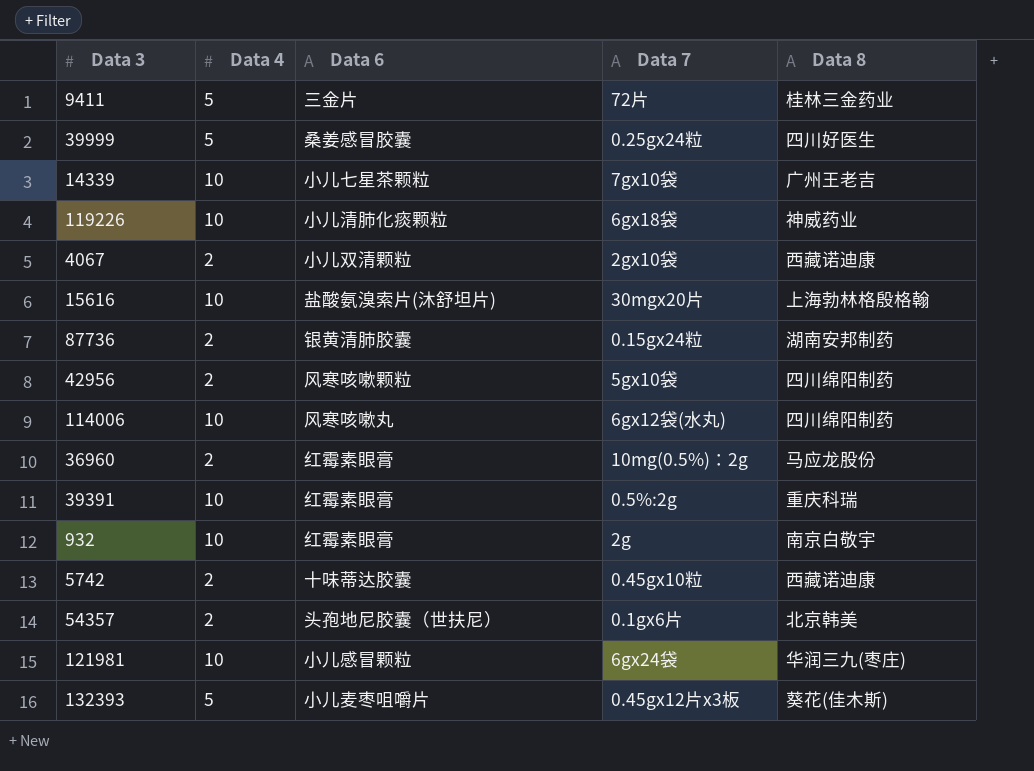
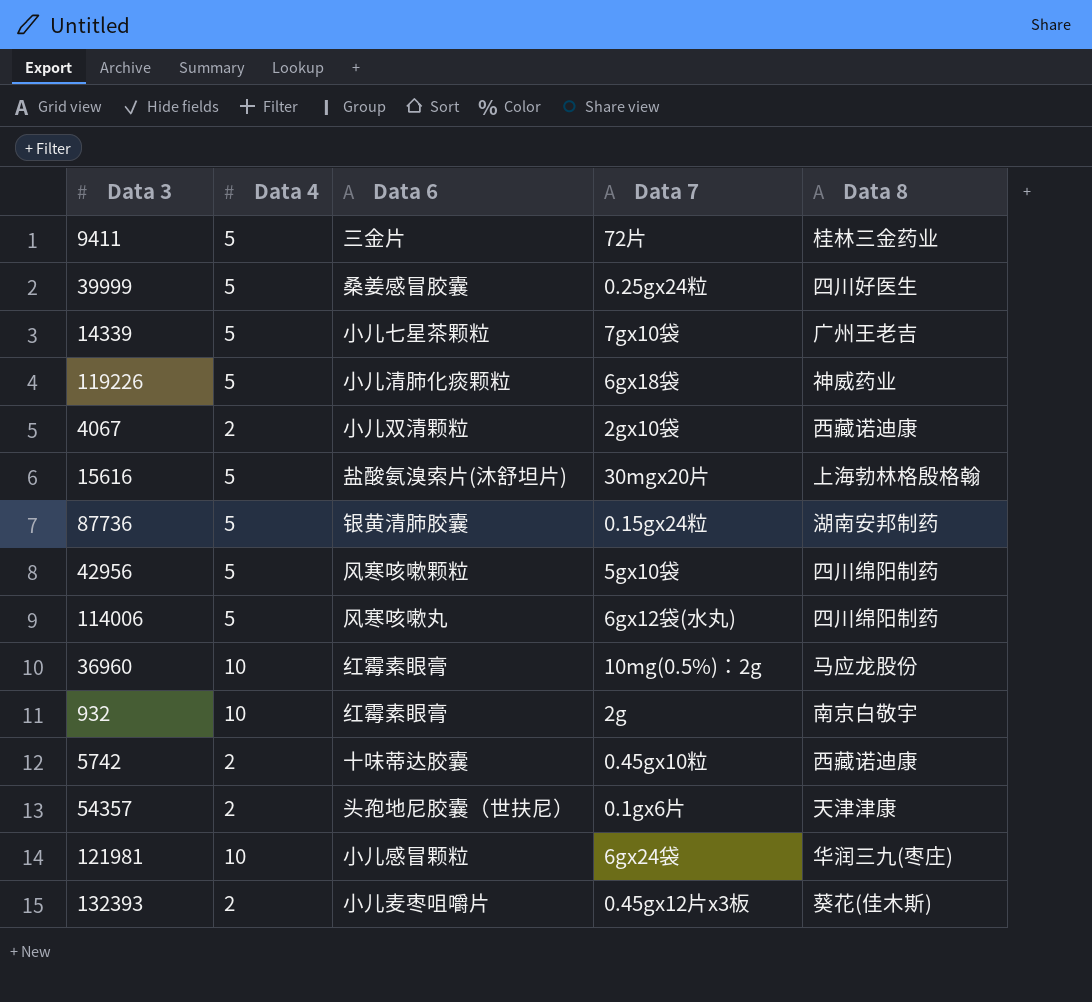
row 39391: 10 | 红霉素眼膏 | 0.5%:2g | 重庆科瑞 -> none
14339 | Data 4: 10 -> 5
119226 | Data 4: 10 -> 5
15616 | Data 4: 10 -> 5
87736 | Data 4: 2 -> 5
42956 | Data 4: 2 -> 5
114006 | Data 4: 10 -> 5
36960 | Data 4: 2 -> 10
54357 | Data 8: 北京韩美 -> 天津津康
132393 | Data 4: 5 -> 2

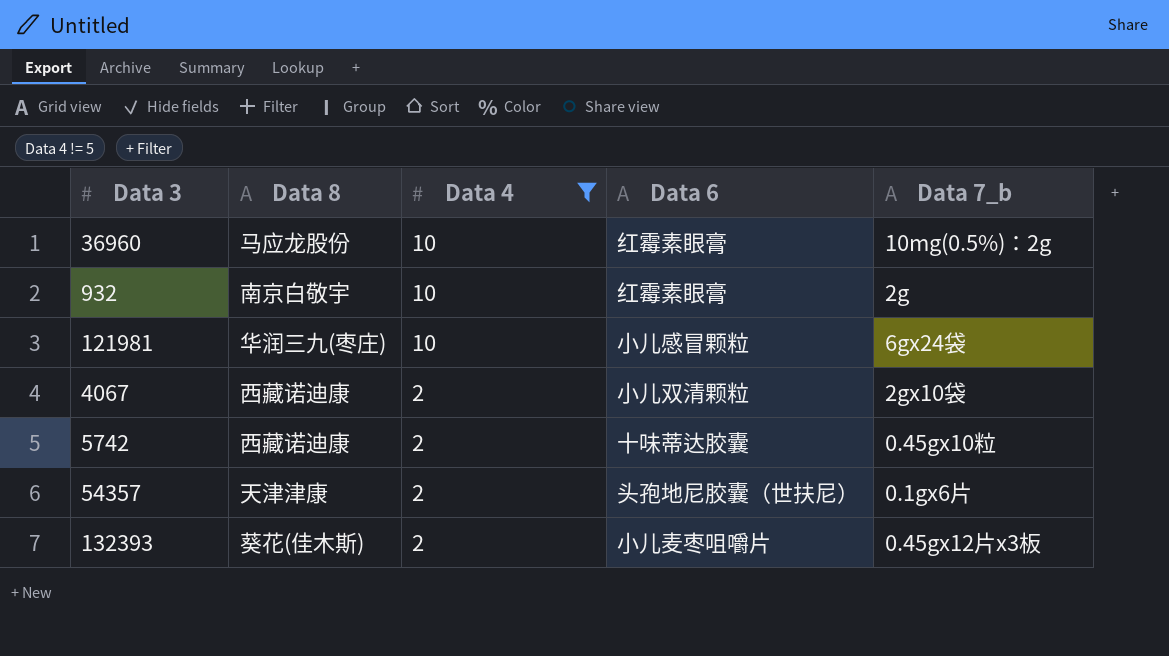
filter: none -> Data 4 != 5
row order: none -> Data 4 descending
column Data 8 | position: 5 -> 2
column name: Data 7 -> Data 7_b

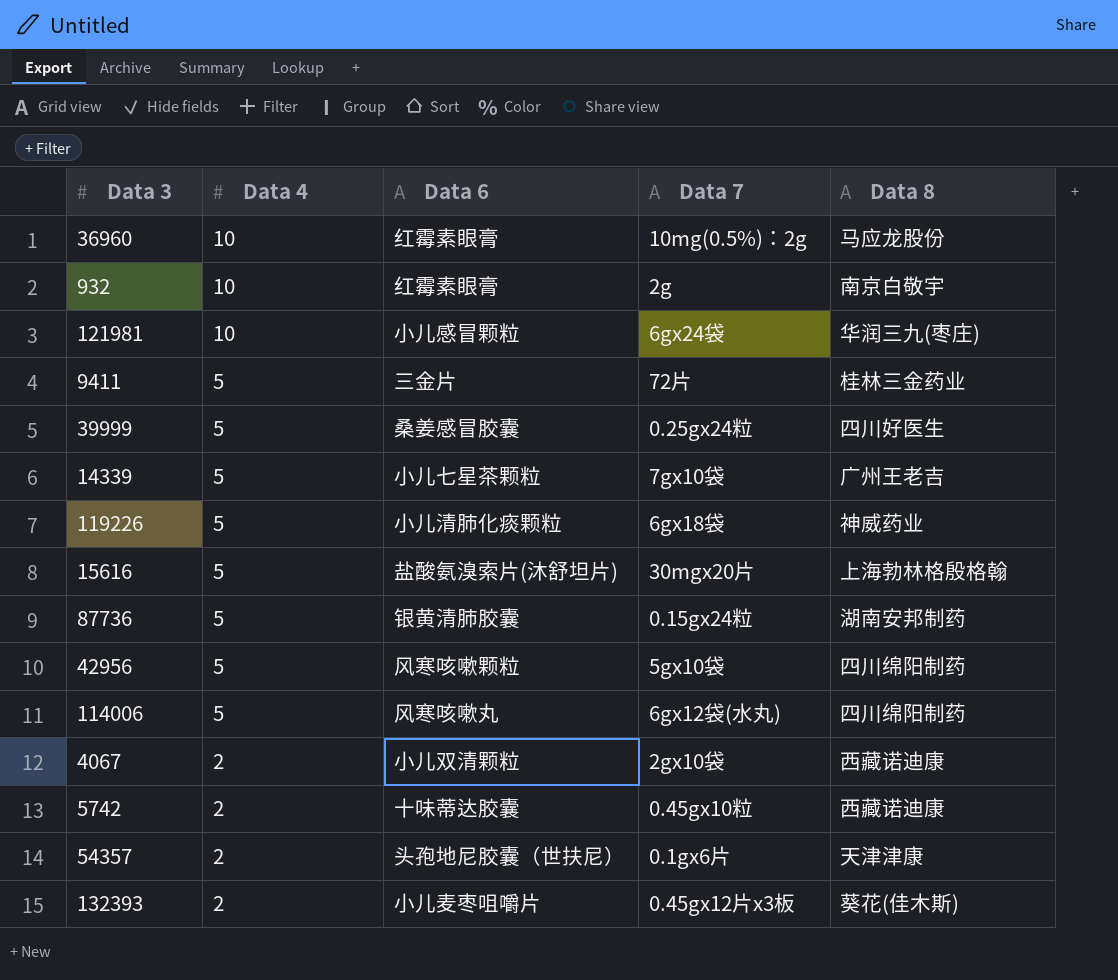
filter: Data 4 != 5 -> none
column name: Data 7_b -> Data 7
column Data 8 | position: 2 -> 5

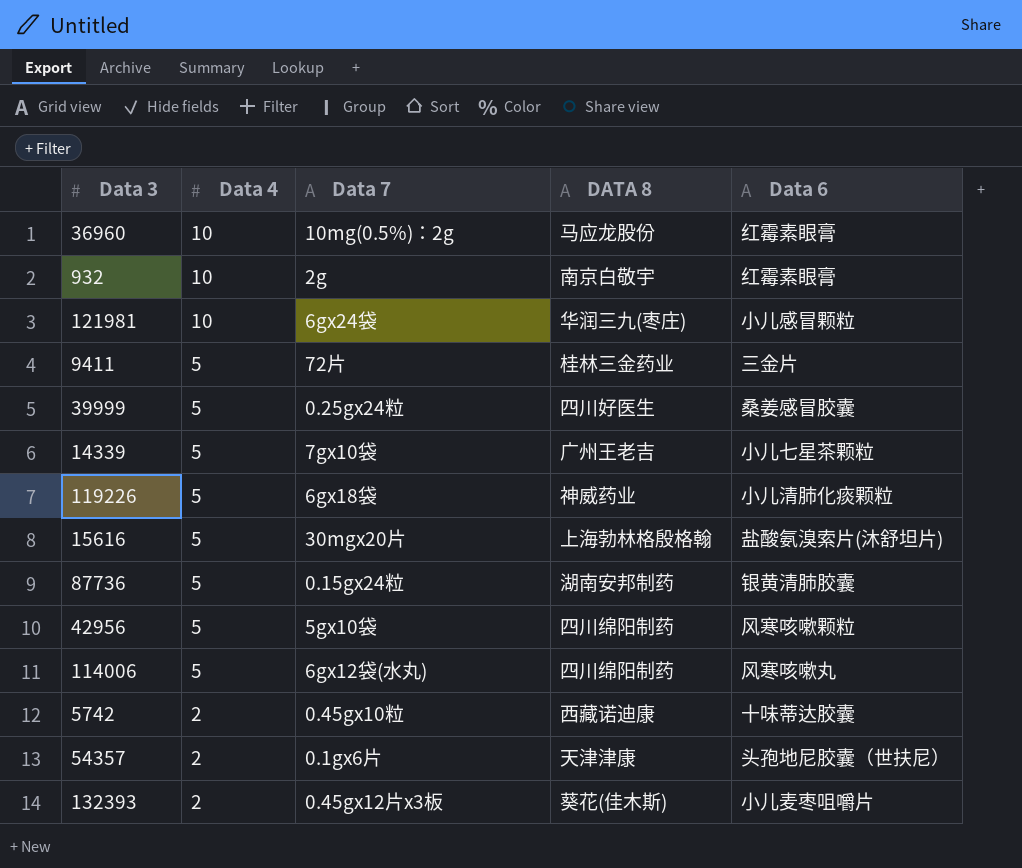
column name: Data 8 -> DATA 8
column Data 6 | position: 3 -> 5
row 4067: 2 | 小儿双清颗粒 | 2gx10袋 | 西藏诺迪康 -> none

